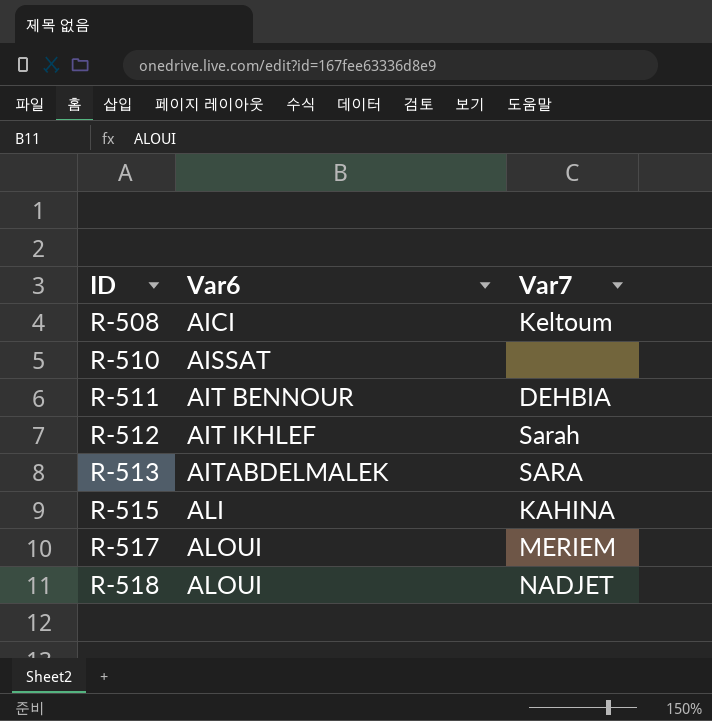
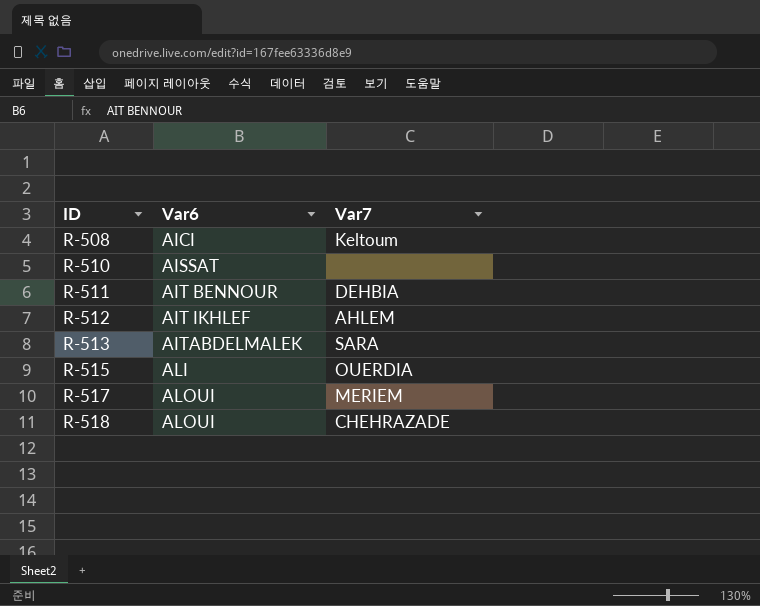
R-512 | Var7: Sarah -> AHLEM
R-515 | Var7: KAHINA -> OUERDIA
R-518 | Var7: NADJET -> CHEHRAZADE

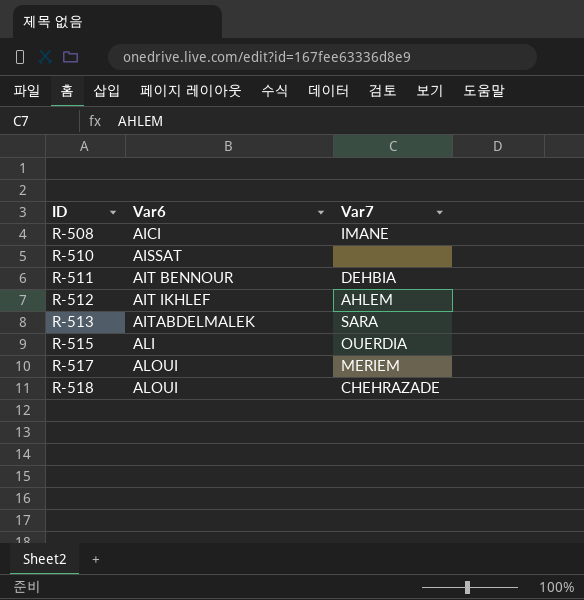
R-508 | Var7: Keltoum -> IMANE

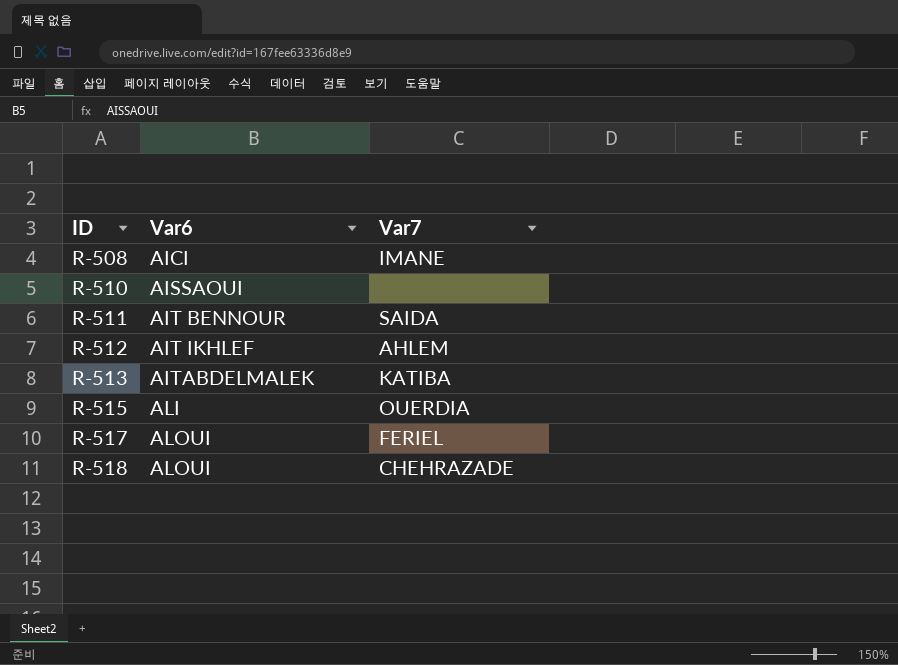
R-510 | Var6: AISSAT -> AISSAOUI
R-511 | Var7: DEHBIA -> SAIDA
R-513 | Var7: SARA -> KATIBA
R-517 | Var7: MERIEM -> FERIEL

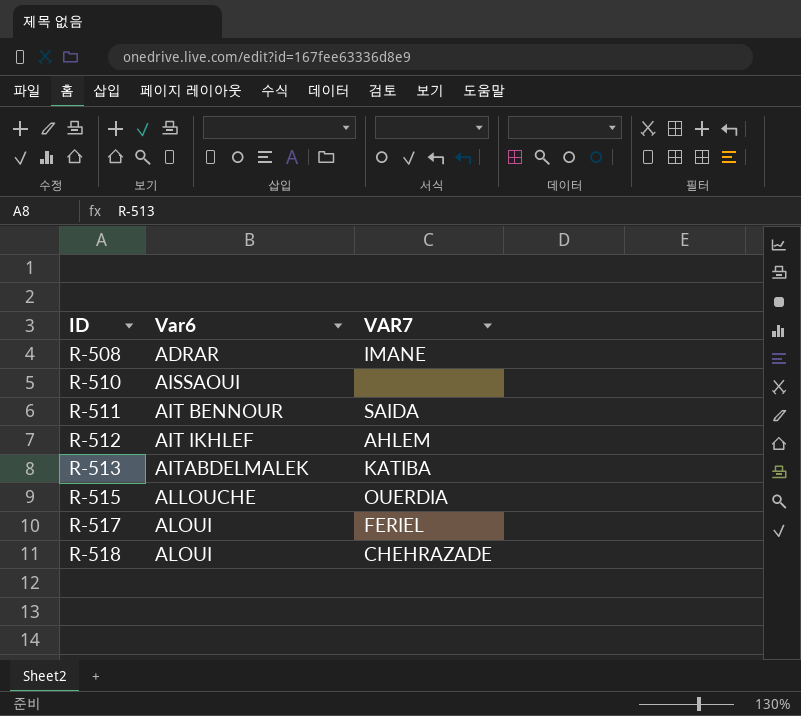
column name: Var7 -> VAR7
R-508 | Var6: AICI -> ADRAR
R-515 | Var6: ALI -> ALLOUCHE

